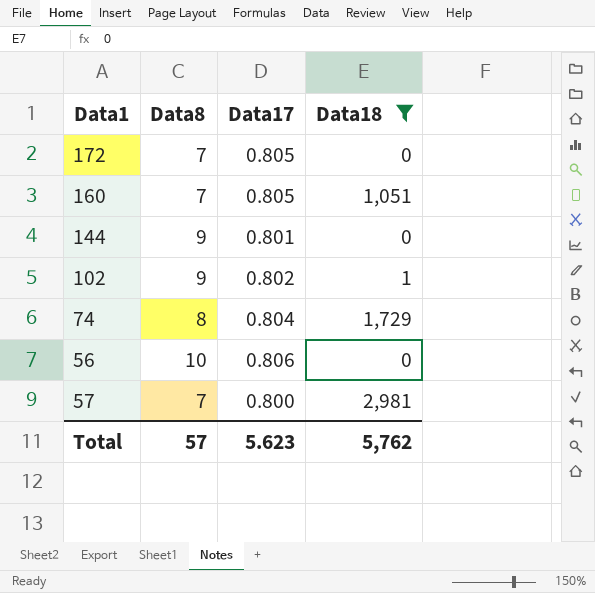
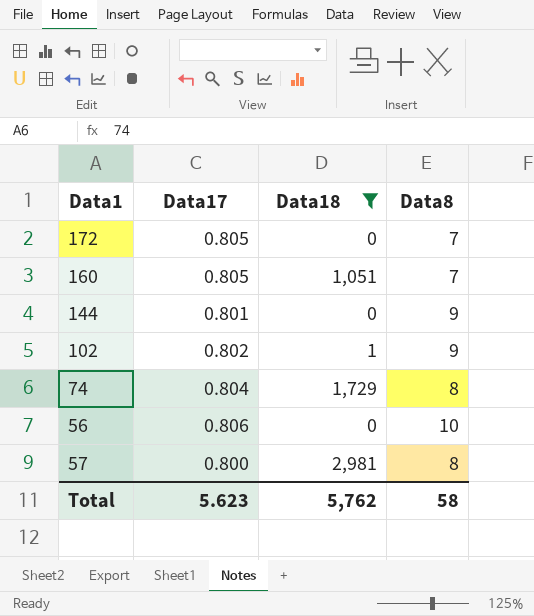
column Data8 | position: 2 -> 4
57 | Data8: 7 -> 8
Total | Data8: 57 -> 58

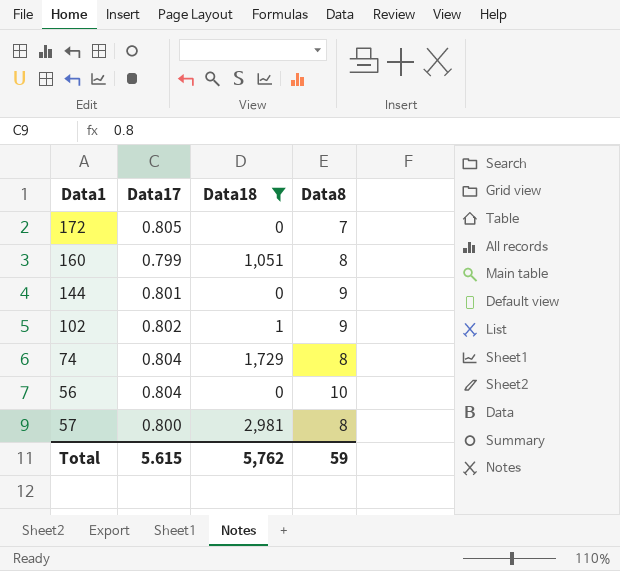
160 | Data17: 0.805 -> 0.799
160 | Data8: 7 -> 8
56 | Data17: 0.806 -> 0.804
Total | Data17: 5.623 -> 5.615
Total | Data8: 58 -> 59

